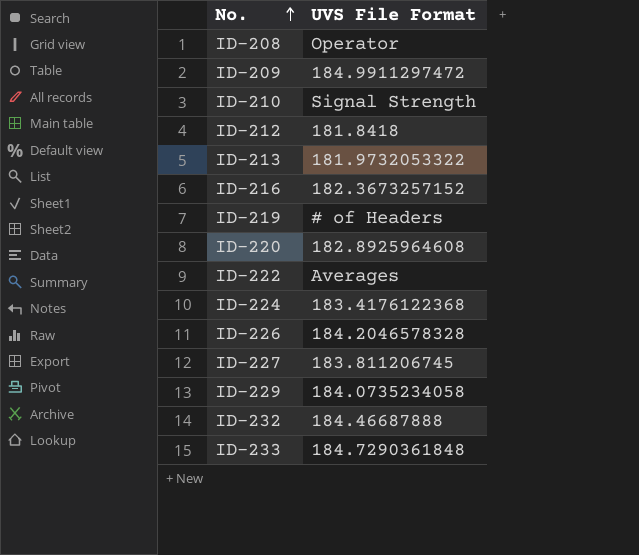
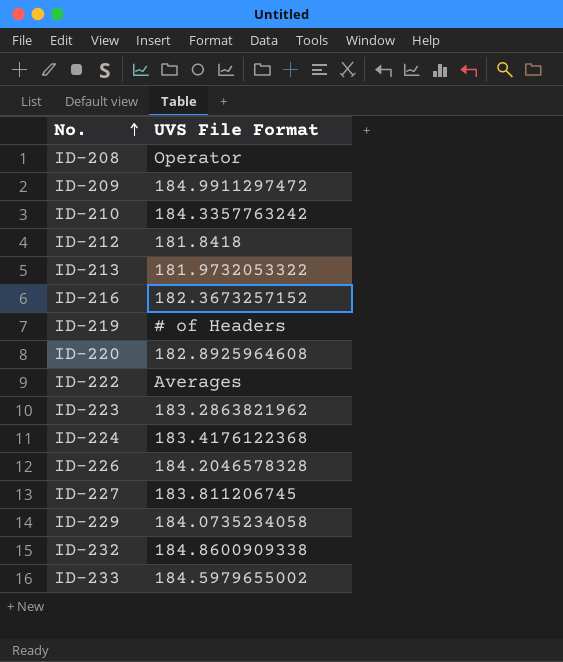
ID-210 | UVS File Format: Signal Strength -> 184.3357763242
row ID-223: none -> 183.2863821962
ID-232 | UVS File Format: 184.46687888 -> 184.8600909338
ID-233 | UVS File Format: 184.7290361848 -> 184.5979655002

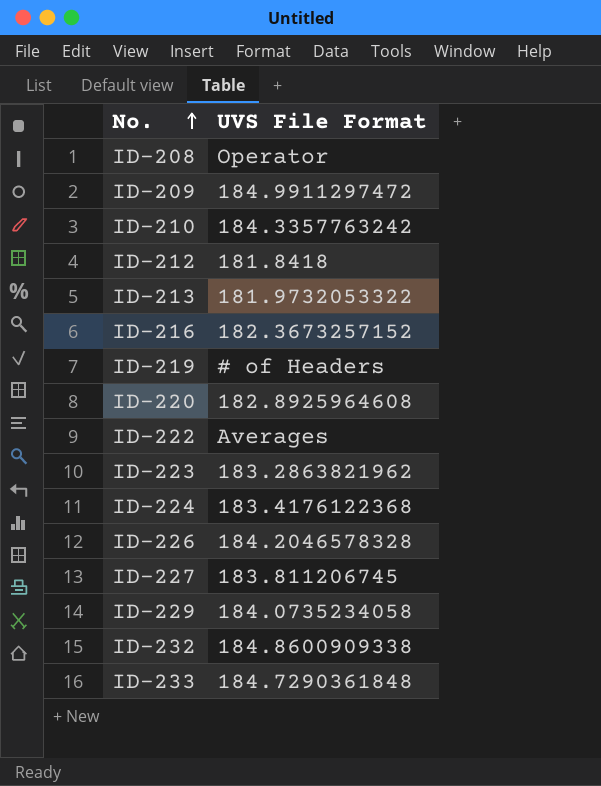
ID-233 | UVS File Format: 184.5979655002 -> 184.7290361848

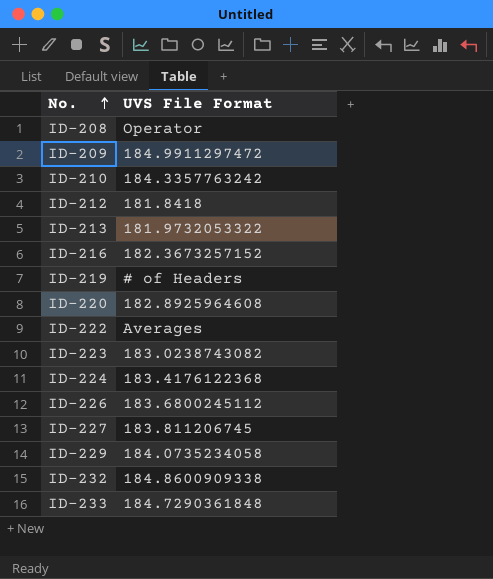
ID-223 | UVS File Format: 183.2863821962 -> 183.0238743082
ID-226 | UVS File Format: 184.2046578328 -> 183.6800245112

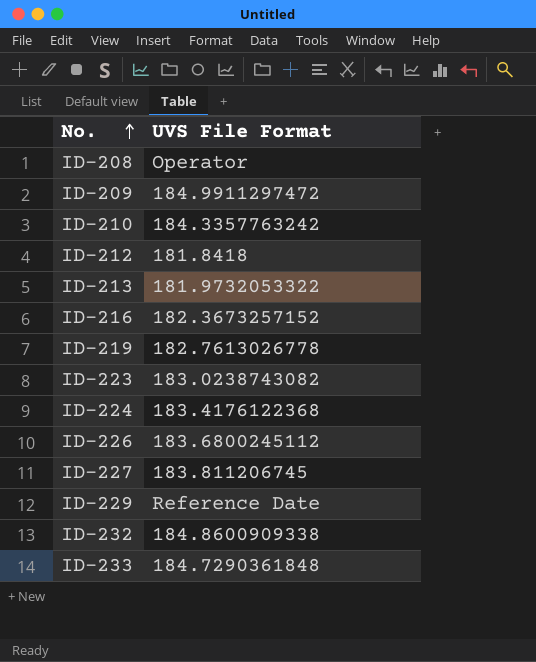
row ID-220: 182.8925964608 -> none
row ID-222: Averages -> none
ID-219 | UVS File Format: # of Headers -> 182.7613026778
ID-229 | UVS File Format: 184.0735234058 -> Reference Date

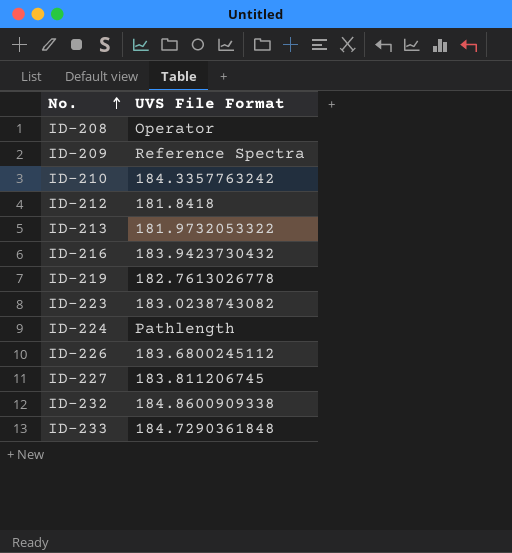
row ID-229: Reference Date -> none
ID-209 | UVS File Format: 184.9911297472 -> Reference Spectra
ID-216 | UVS File Format: 182.3673257152 -> 183.9423730432
ID-224 | UVS File Format: 183.4176122368 -> Pathlength

